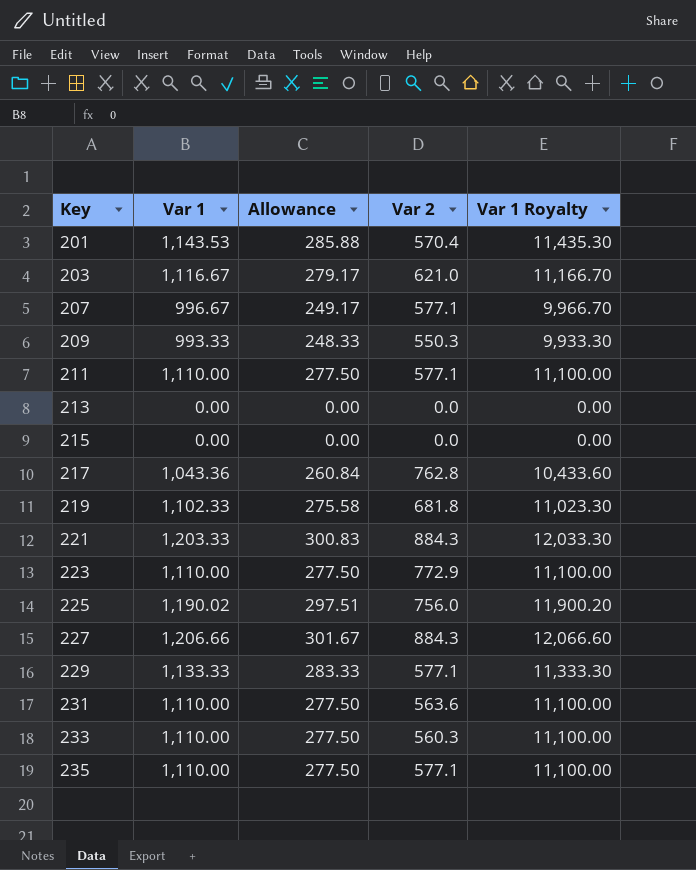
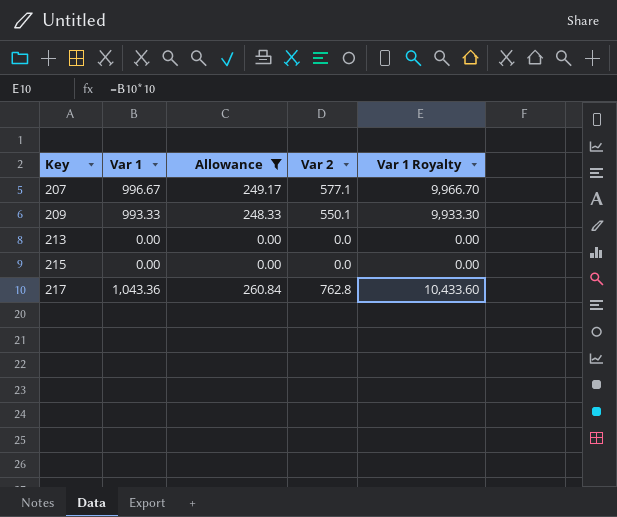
filter: none -> Allowance <= 260.84
209 | Var 2: 550.3 -> 550.1

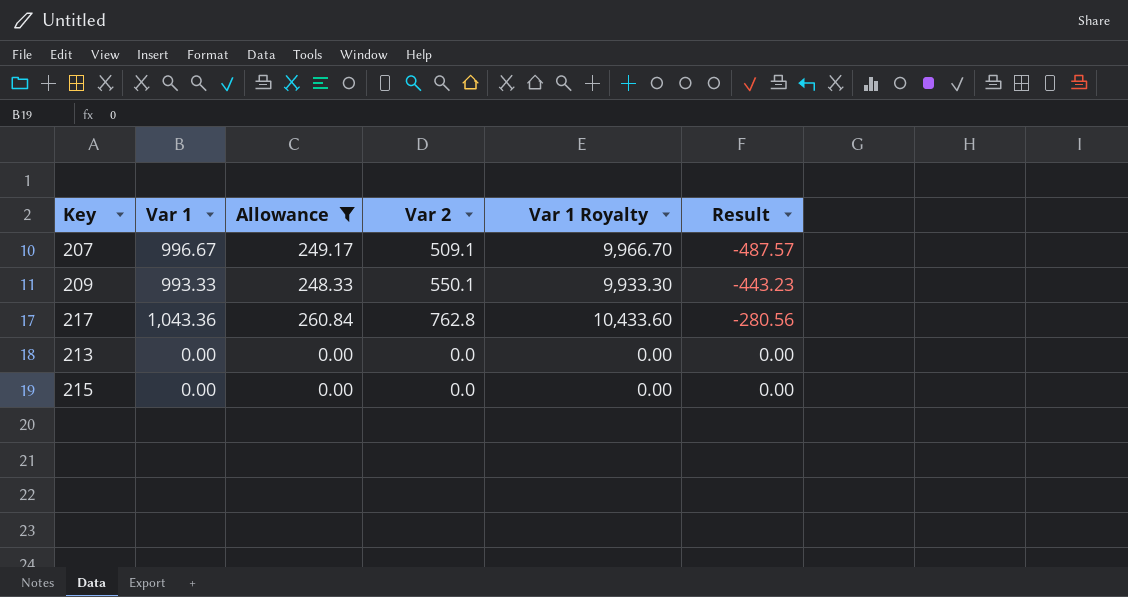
row order: Key ascending -> Result ascending
column Result | formula: none -> [Var 2] - [Var 1]
207 | Var 2: 577.1 -> 509.1

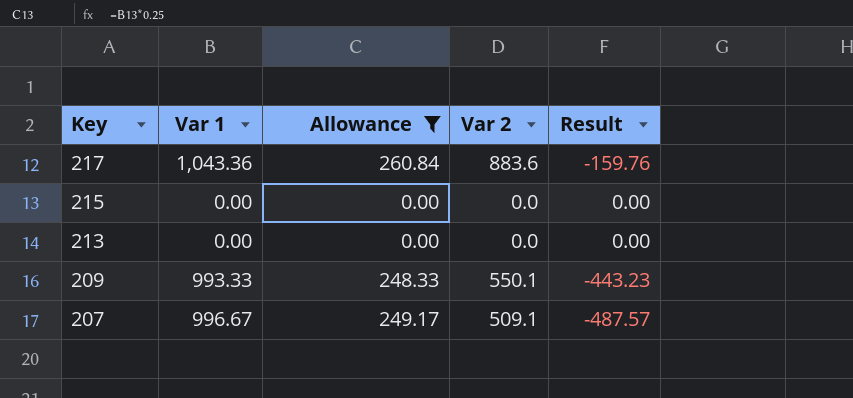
row order: Result ascending -> Key descending
column Var 1 Royalty | formula: [Var 1] * 10 -> none
217 | Var 2: 762.8 -> 883.6
217 | Result: -280.56 -> -159.76

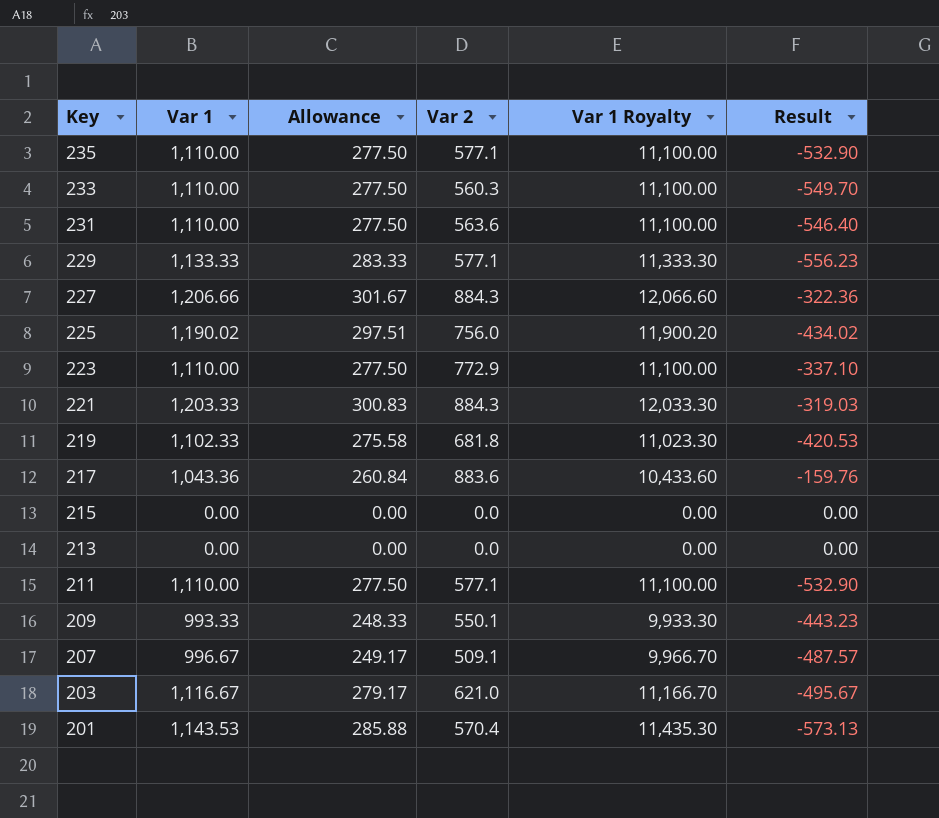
filter: Allowance <= 260.84 -> none
column Var 1 Royalty | formula: none -> [Var 1] * 10

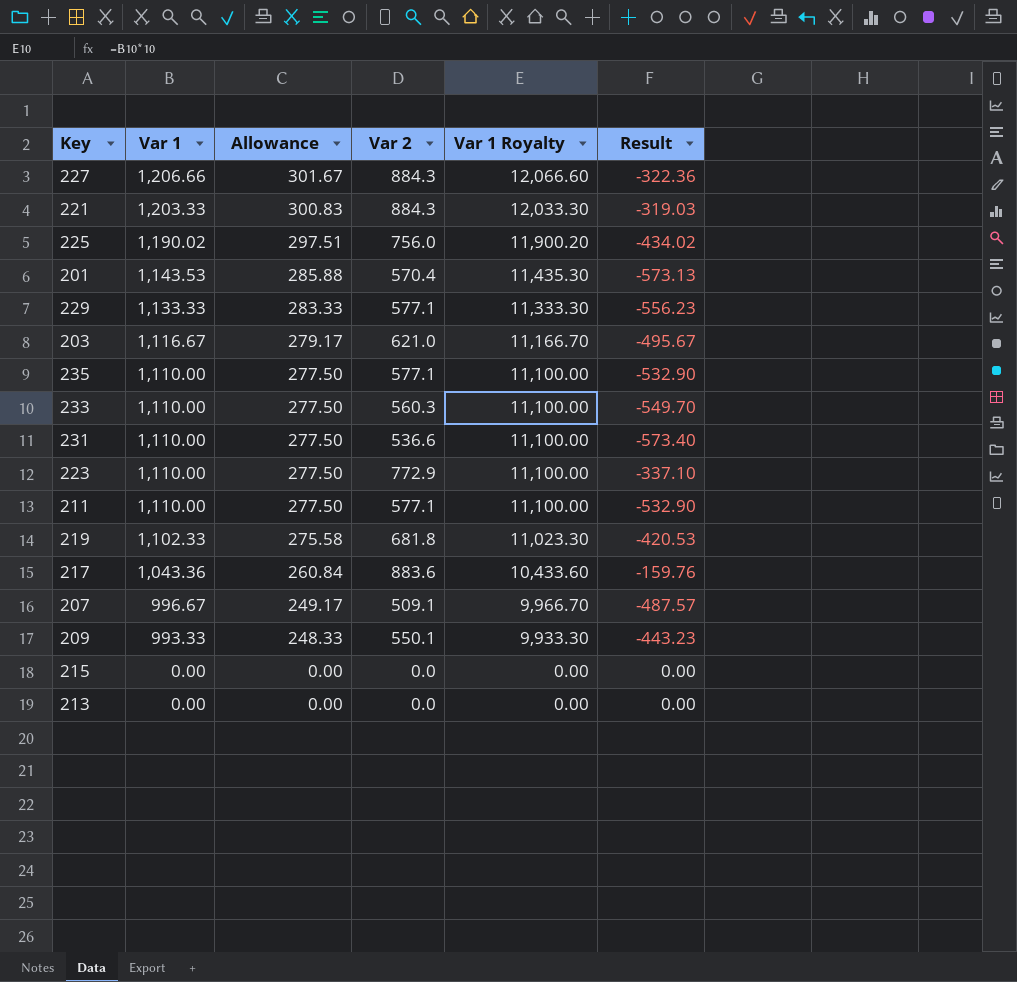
row order: Key descending -> Var 1 descending
231 | Var 2: 563.6 -> 536.6
231 | Result: -546.40 -> -573.40

